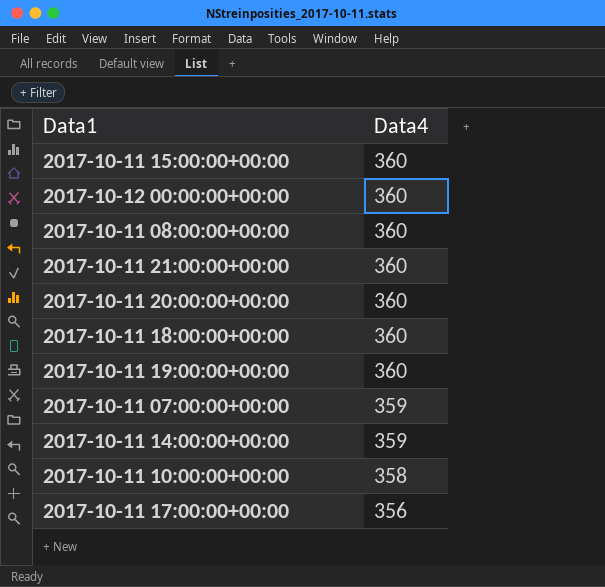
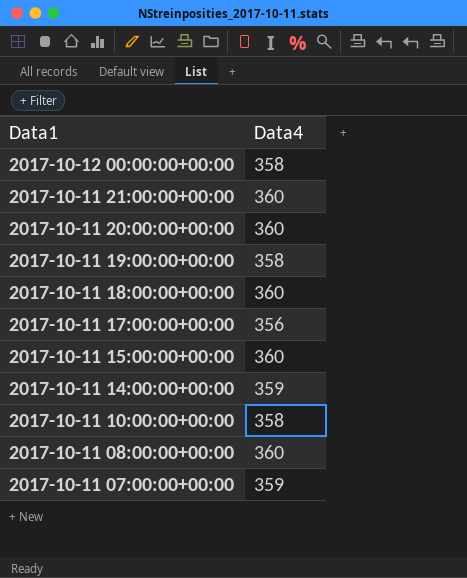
row order: Data4 descending -> Data1 descending
2017-10-12 00:00:00+00:00 | Data4: 360 -> 358
2017-10-11 19:00:00+00:00 | Data4: 360 -> 358

